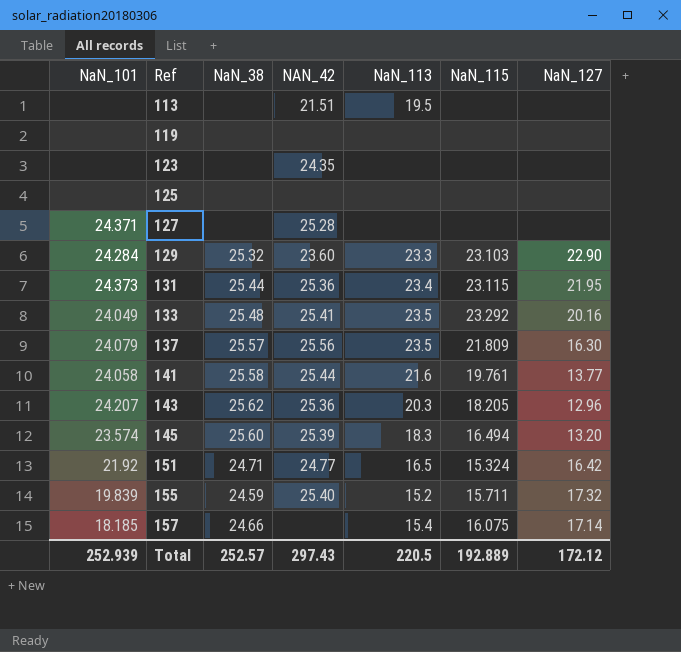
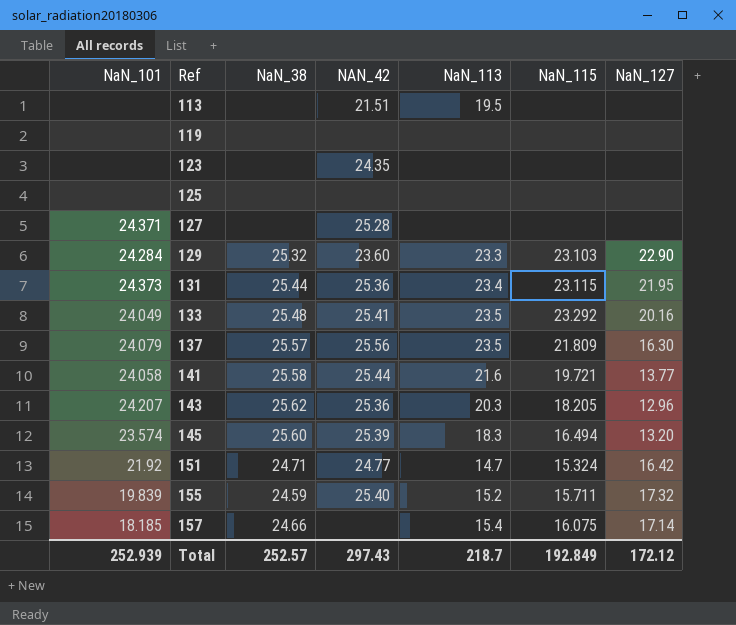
141 | NaN_115: 19.761 -> 19.721
151 | NaN_113: 16.5 -> 14.7
Total | NaN_113: 220.5 -> 218.7
Total | NaN_115: 192.889 -> 192.849

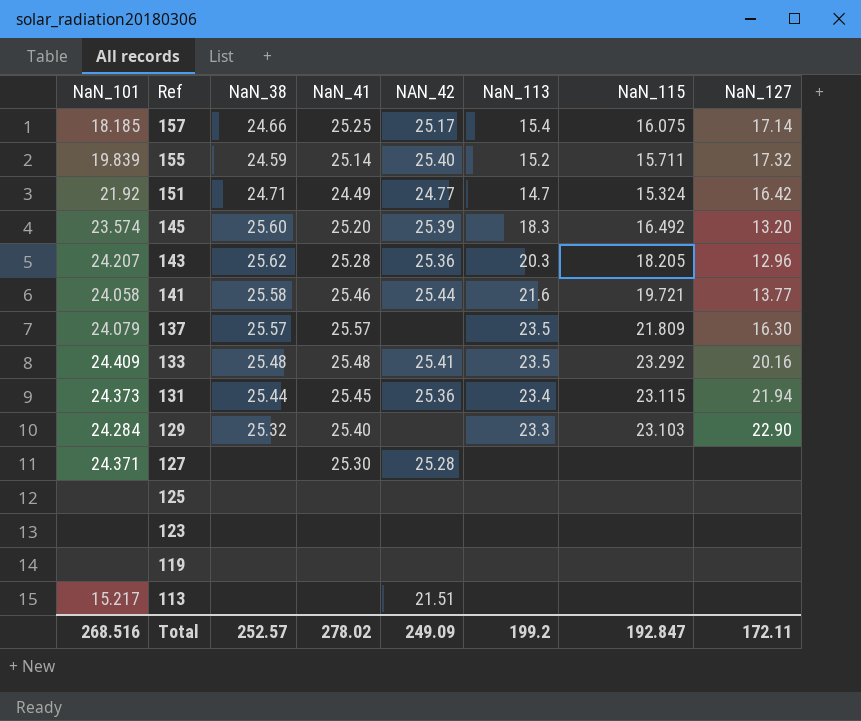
row order: Ref ascending -> Ref descending
column NaN_41 | position: none -> 4
157 | NAN_42: none -> 25.17
145 | NaN_115: 16.494 -> 16.492
137 | NAN_42: 25.56 -> none
133 | NaN_101: 24.049 -> 24.409
131 | NaN_127: 21.95 -> 21.94
129 | NAN_42: 23.60 -> none
123 | NAN_42: 24.35 -> none
113 | NaN_101: none -> 15.217
113 | NaN_113: 19.5 -> none
Total | NaN_101: 252.939 -> 268.516
Total | NAN_42: 297.43 -> 249.09
Total | NaN_113: 218.7 -> 199.2
Total | NaN_115: 192.849 -> 192.847
Total | NaN_127: 172.12 -> 172.11

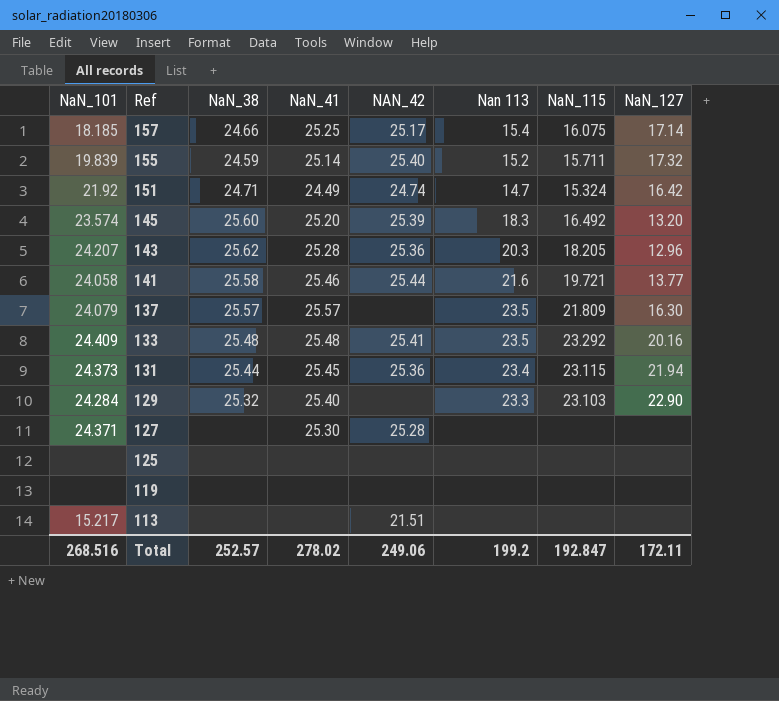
column name: NaN_113 -> Nan 113
row 123: none | none | none | none | none | none | none -> none
151 | NAN_42: 24.77 -> 24.74
Total | NAN_42: 249.09 -> 249.06

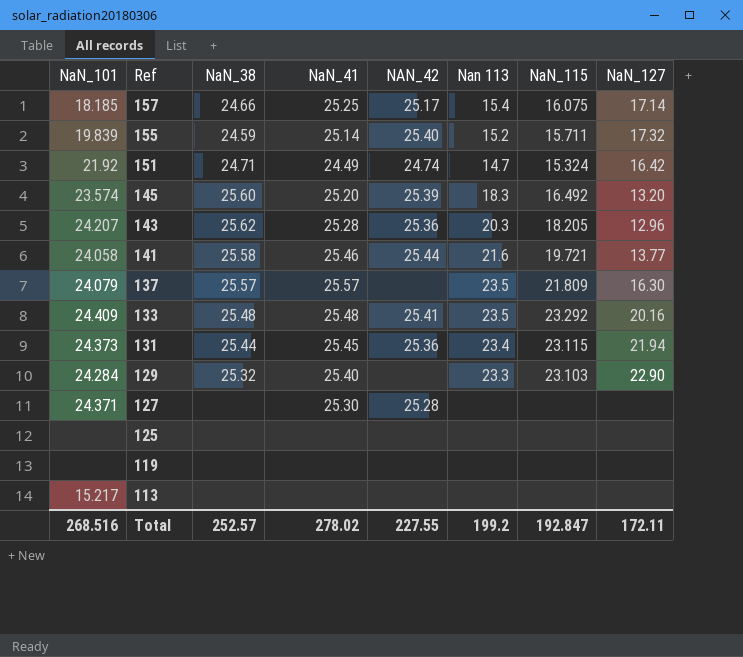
113 | NAN_42: 21.51 -> none
Total | NAN_42: 249.06 -> 227.55

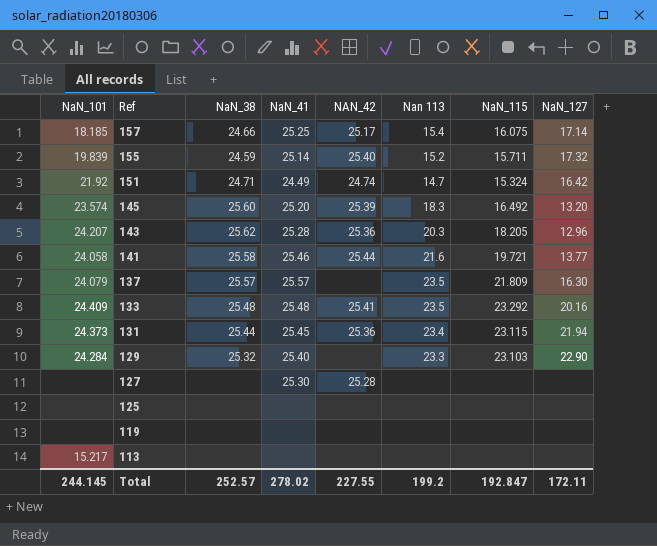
127 | NaN_101: 24.371 -> none
Total | NaN_101: 268.516 -> 244.145

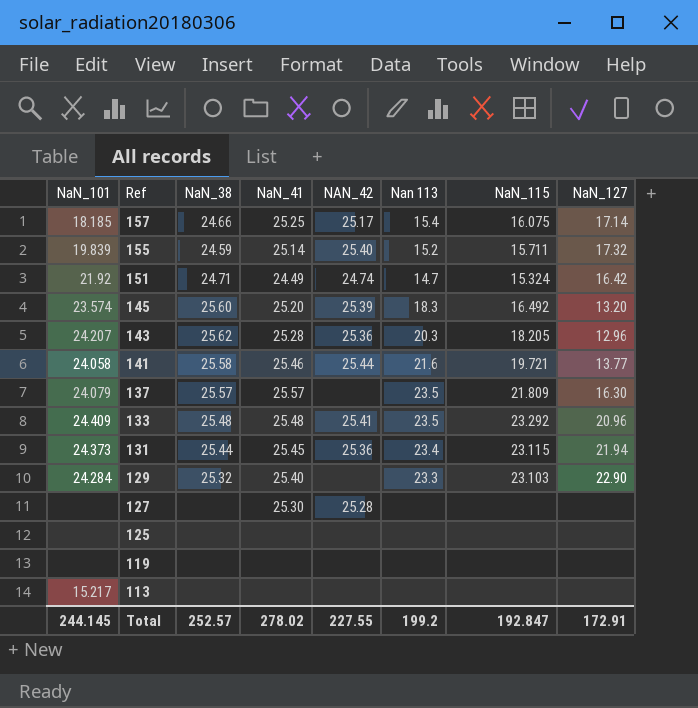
133 | NaN_127: 20.16 -> 20.96
Total | NaN_127: 172.11 -> 172.91

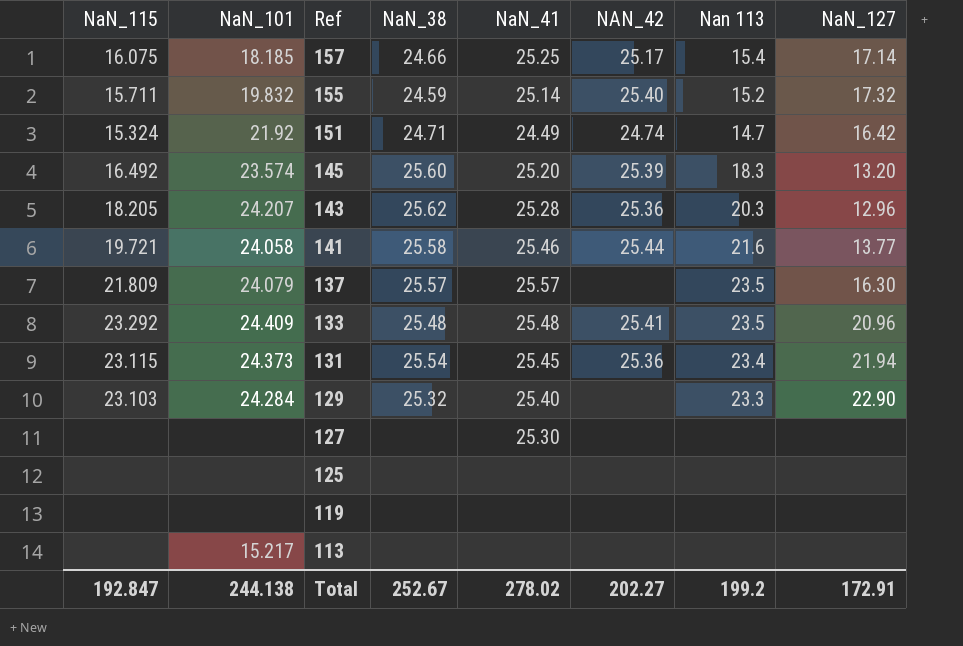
column NaN_115 | position: 7 -> 1
155 | NaN_101: 19.839 -> 19.832
131 | NaN_38: 25.44 -> 25.54
127 | NAN_42: 25.28 -> none
Total | NaN_101: 244.145 -> 244.138
Total | NaN_38: 252.57 -> 252.67
Total | NAN_42: 227.55 -> 202.27

